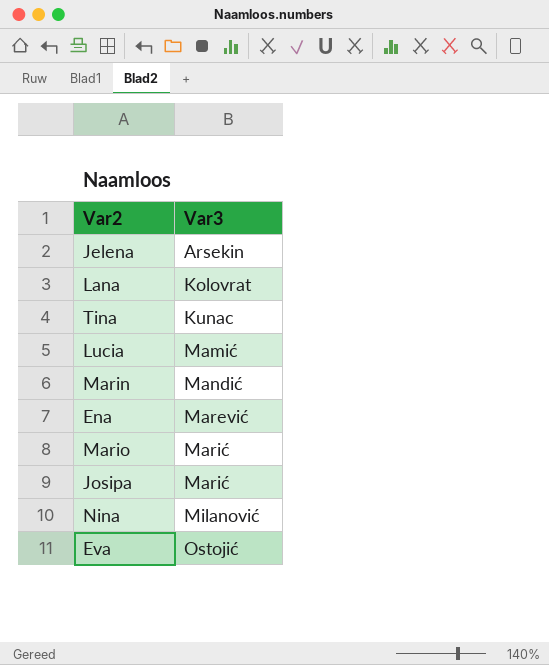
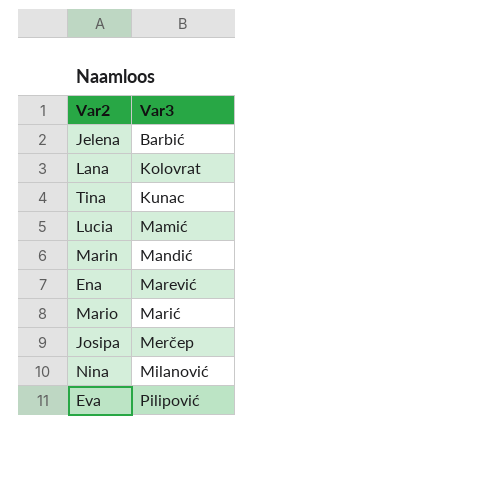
Jelena | Var3: Arsekin -> Barbić
Josipa | Var3: Marić -> Merčep
Eva | Var3: Ostojić -> Pilipović

